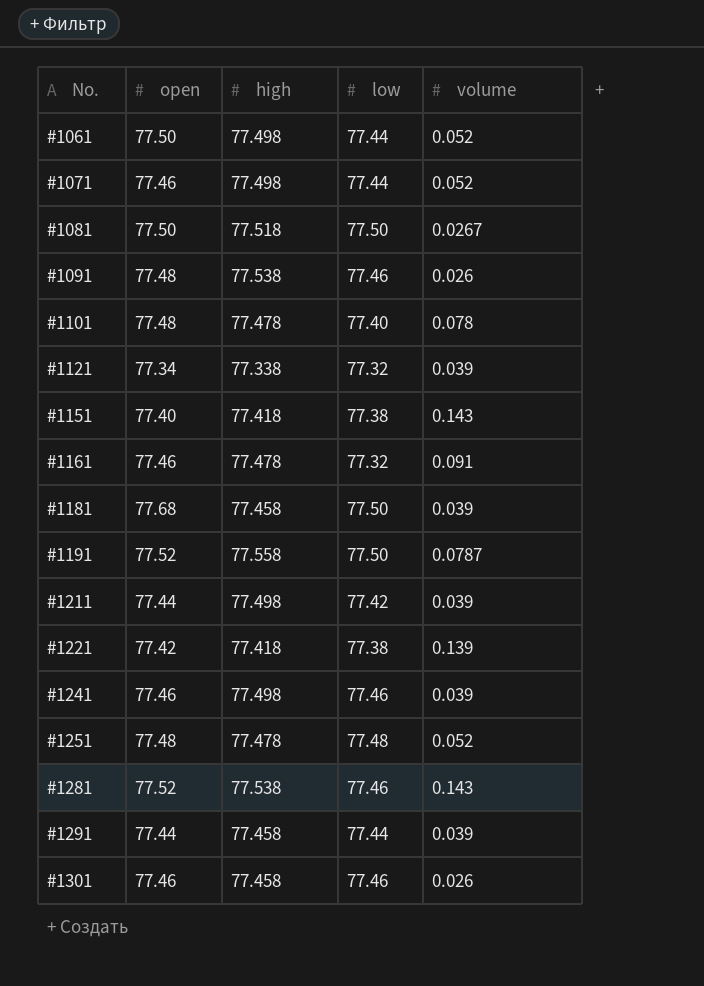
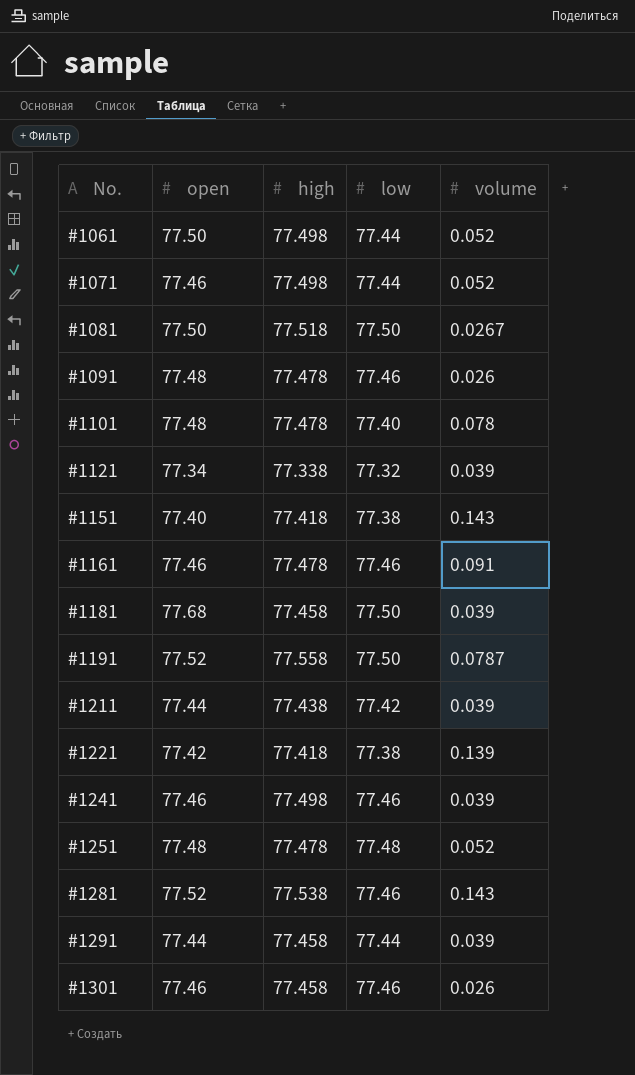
#1091 | high: 77.538 -> 77.478
#1161 | low: 77.32 -> 77.46
#1211 | high: 77.498 -> 77.438

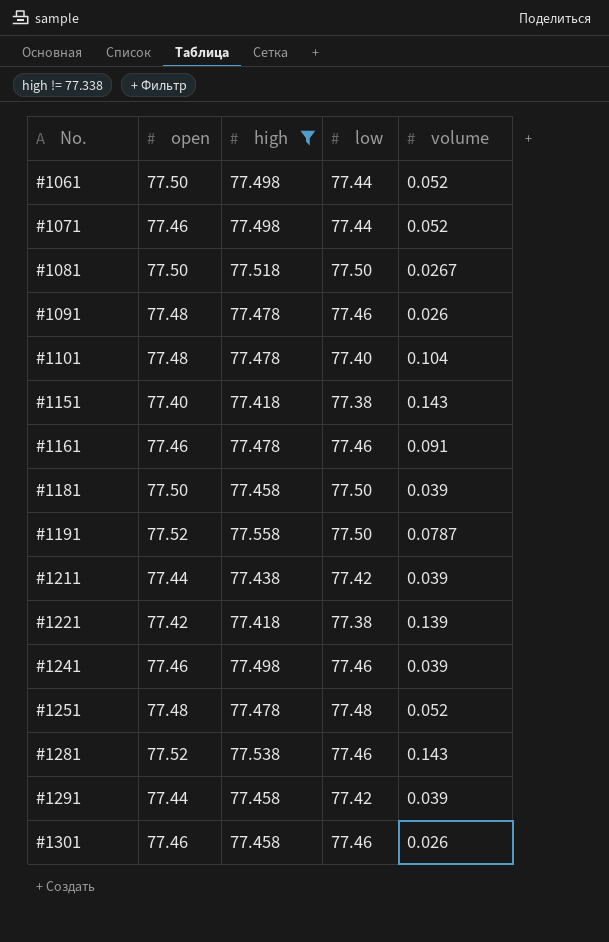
filter: none -> high != 77.338
#1101 | volume: 0.078 -> 0.104
#1181 | open: 77.68 -> 77.50
#1291 | low: 77.44 -> 77.42

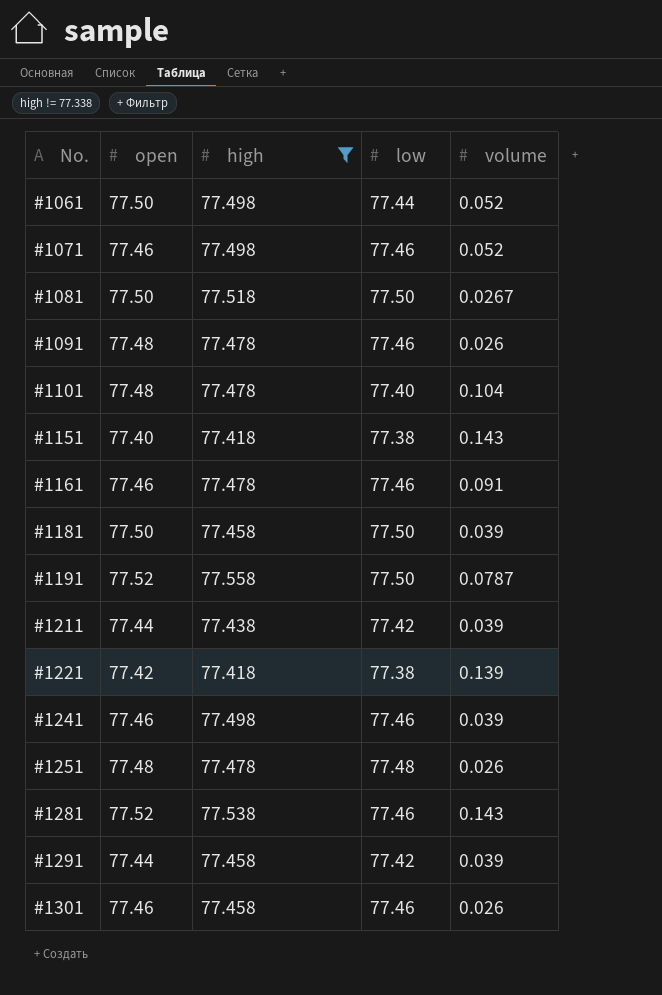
#1071 | low: 77.44 -> 77.46
#1251 | volume: 0.052 -> 0.026

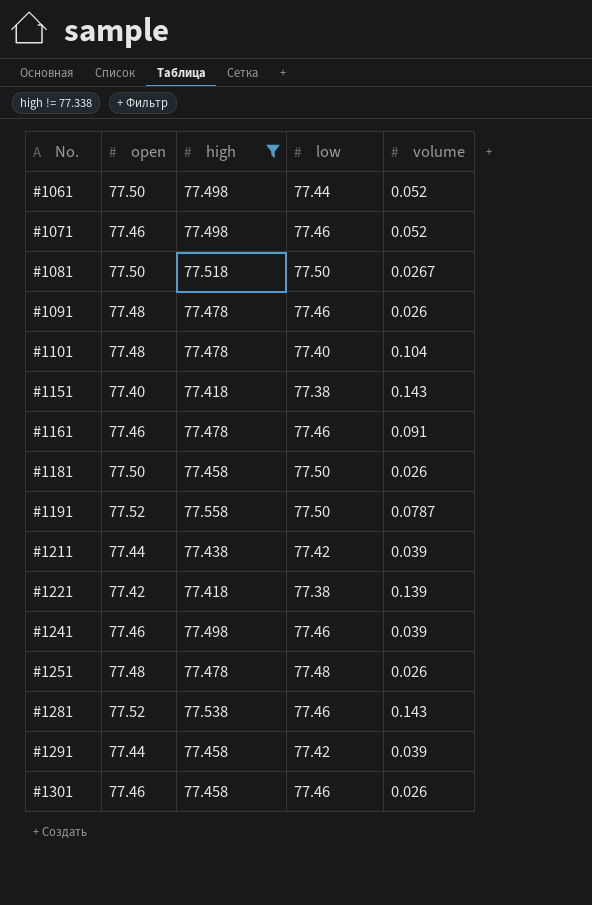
#1181 | volume: 0.039 -> 0.026

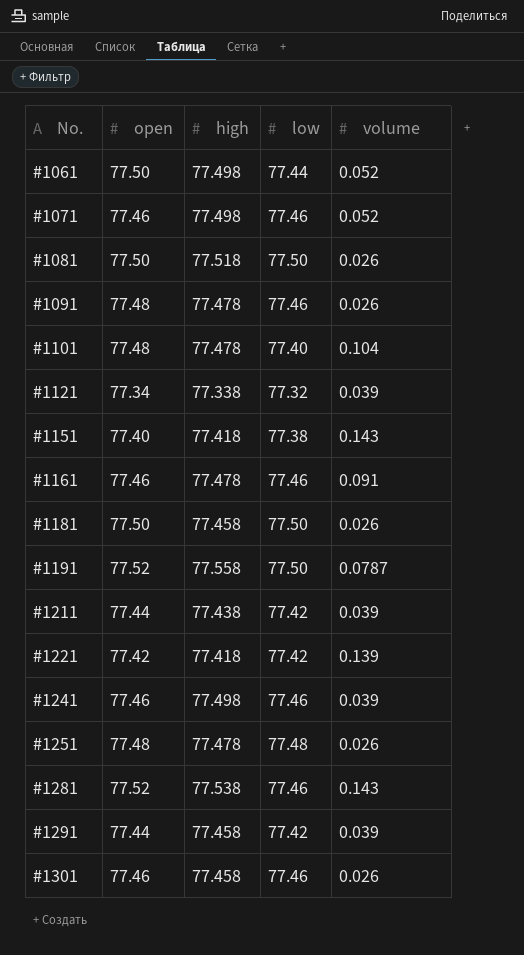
filter: high != 77.338 -> none
#1081 | volume: 0.0267 -> 0.026
#1221 | low: 77.38 -> 77.42

